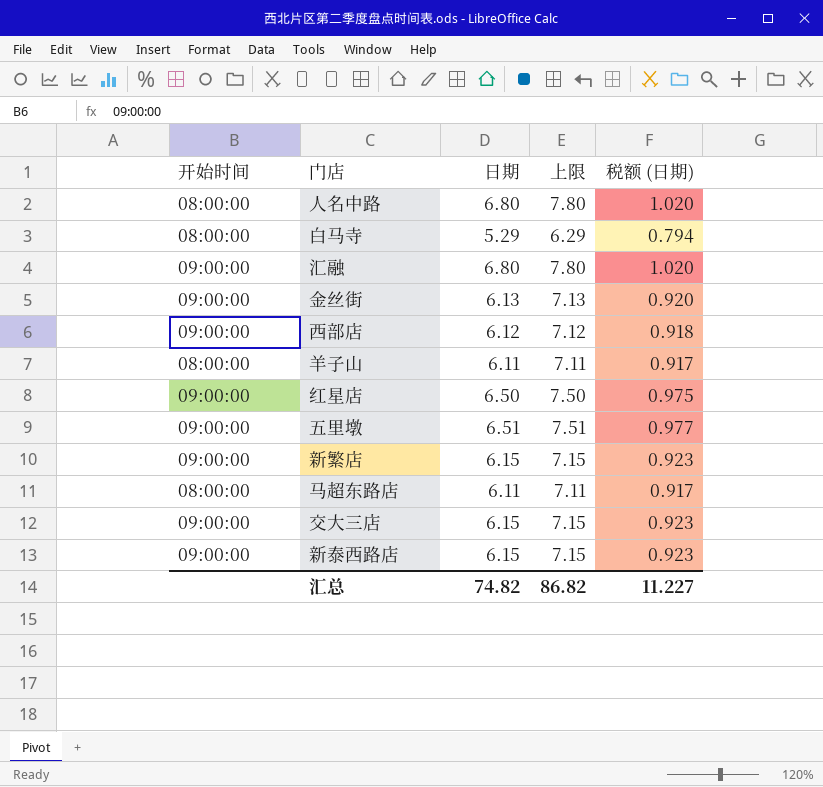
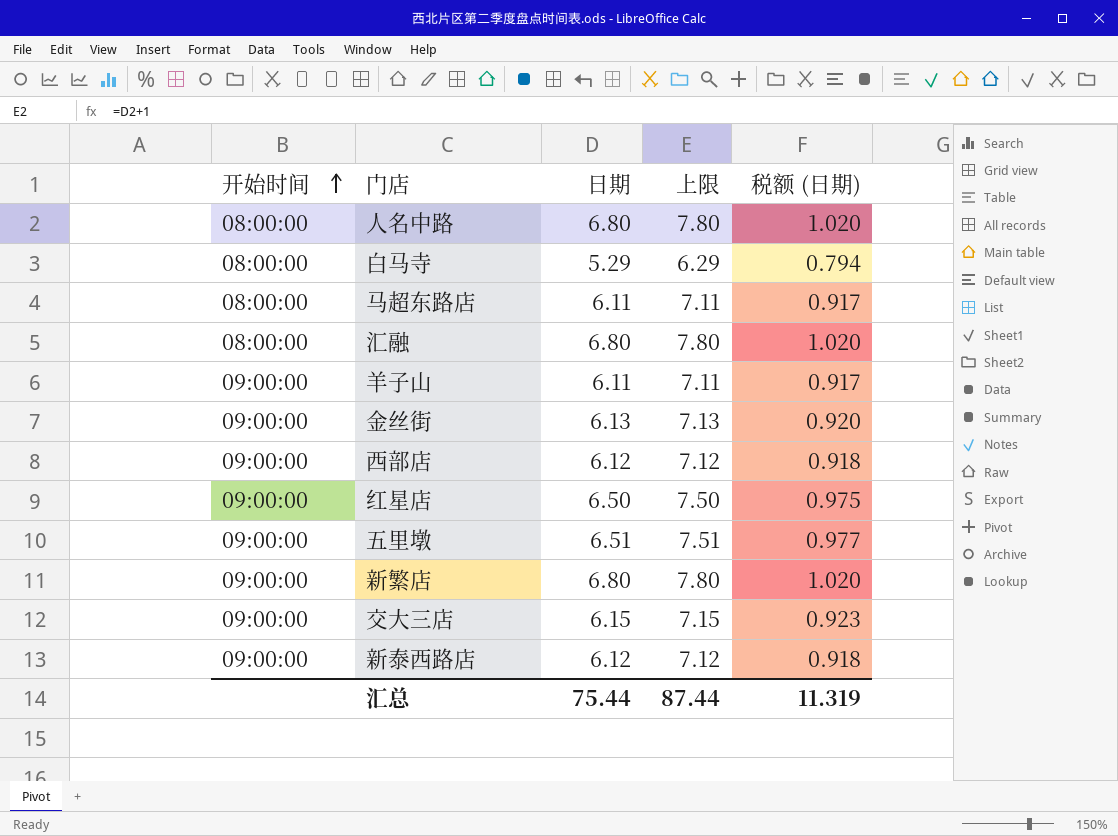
row order: none -> 开始时间 ascending
汇融 | 开始时间: 09:00:00 -> 08:00:00
羊子山 | 开始时间: 08:00:00 -> 09:00:00
新繁店 | 日期: 6.15 -> 6.80
新繁店 | 上限: 7.15 -> 7.80
新繁店 | 税额 (日期): 0.923 -> 1.020
新泰西路店 | 日期: 6.15 -> 6.12
新泰西路店 | 上限: 7.15 -> 7.12
新泰西路店 | 税额 (日期): 0.923 -> 0.918
汇总 | 日期: 74.82 -> 75.44
汇总 | 上限: 86.82 -> 87.44
汇总 | 税额 (日期): 11.227 -> 11.319

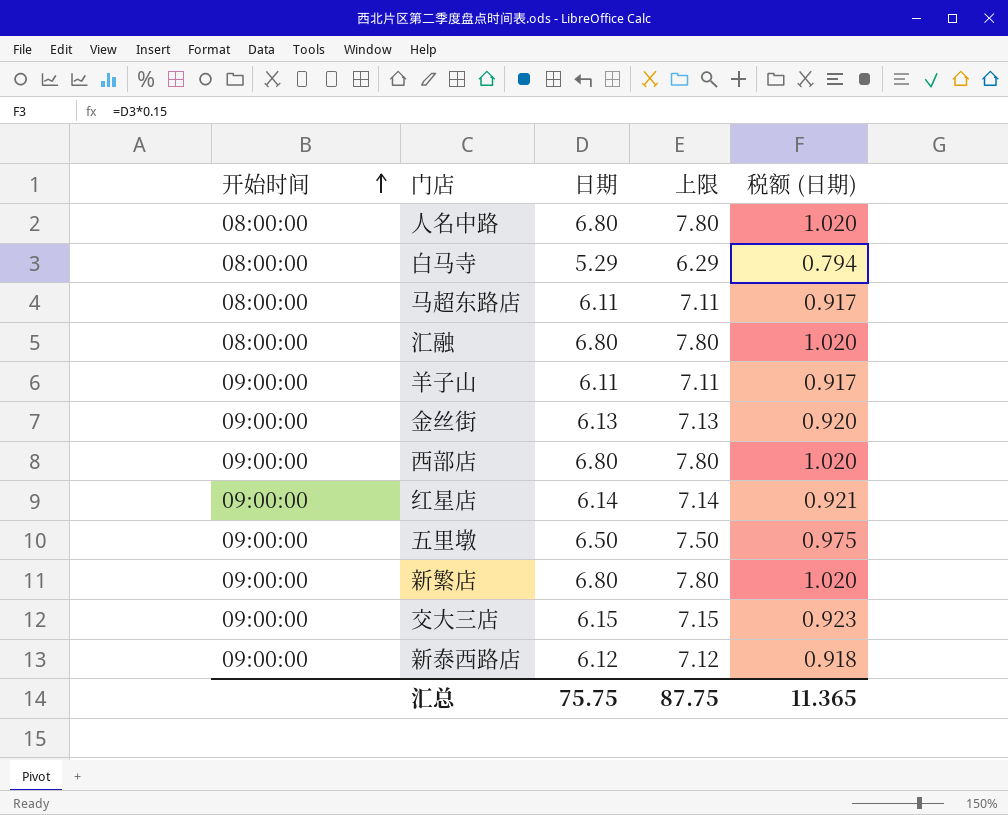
西部店 | 日期: 6.12 -> 6.80
西部店 | 上限: 7.12 -> 7.80
西部店 | 税额 (日期): 0.918 -> 1.020
红星店 | 日期: 6.50 -> 6.14
红星店 | 上限: 7.50 -> 7.14
红星店 | 税额 (日期): 0.975 -> 0.921
五里墩 | 日期: 6.51 -> 6.50
五里墩 | 上限: 7.51 -> 7.50
五里墩 | 税额 (日期): 0.977 -> 0.975
汇总 | 日期: 75.44 -> 75.75
汇总 | 上限: 87.44 -> 87.75
汇总 | 税额 (日期): 11.319 -> 11.365

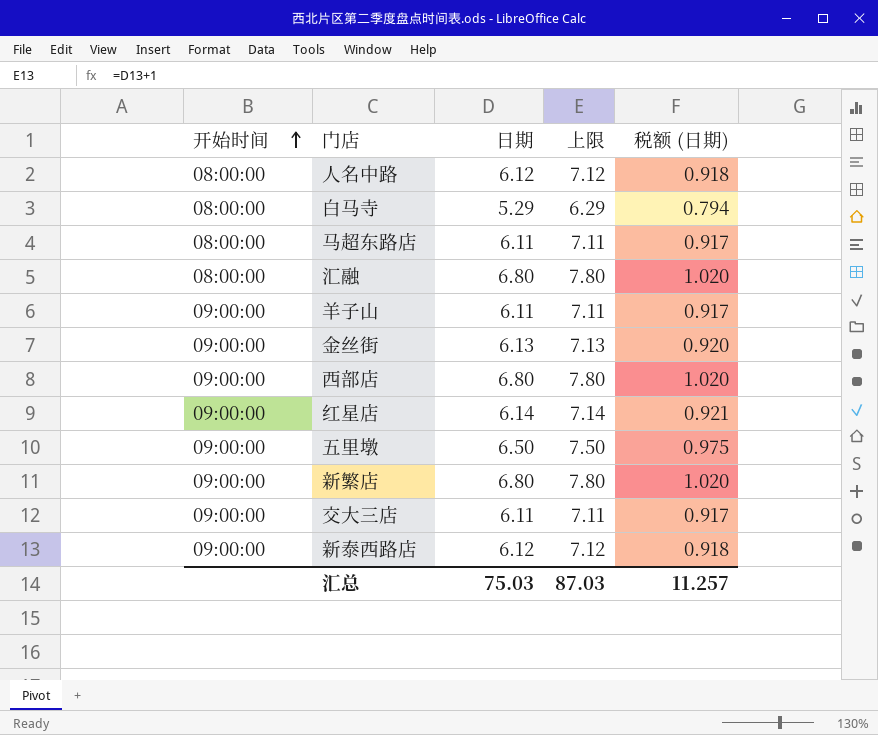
人名中路 | 日期: 6.80 -> 6.12
人名中路 | 上限: 7.80 -> 7.12
人名中路 | 税额 (日期): 1.020 -> 0.918
交大三店 | 日期: 6.15 -> 6.11
交大三店 | 上限: 7.15 -> 7.11
交大三店 | 税额 (日期): 0.923 -> 0.917
汇总 | 日期: 75.75 -> 75.03
汇总 | 上限: 87.75 -> 87.03
汇总 | 税额 (日期): 11.365 -> 11.257

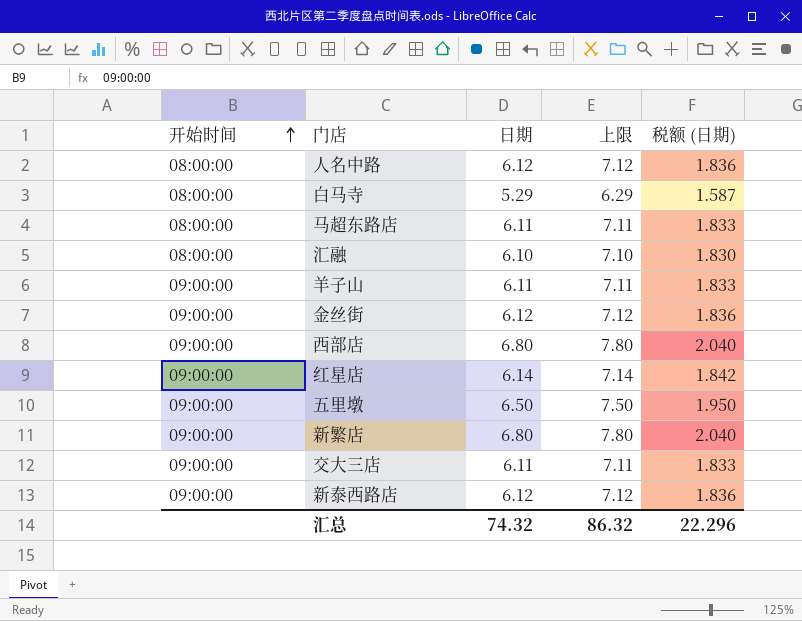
column 税额 (日期) | formula: [日期] * 0.15 -> [日期] * 0.3
汇融 | 日期: 6.80 -> 6.10
汇融 | 上限: 7.80 -> 7.10
金丝街 | 日期: 6.13 -> 6.12
金丝街 | 上限: 7.13 -> 7.12
汇总 | 日期: 75.03 -> 74.32
汇总 | 上限: 87.03 -> 86.32
汇总 | 税额 (日期): 11.257 -> 22.296

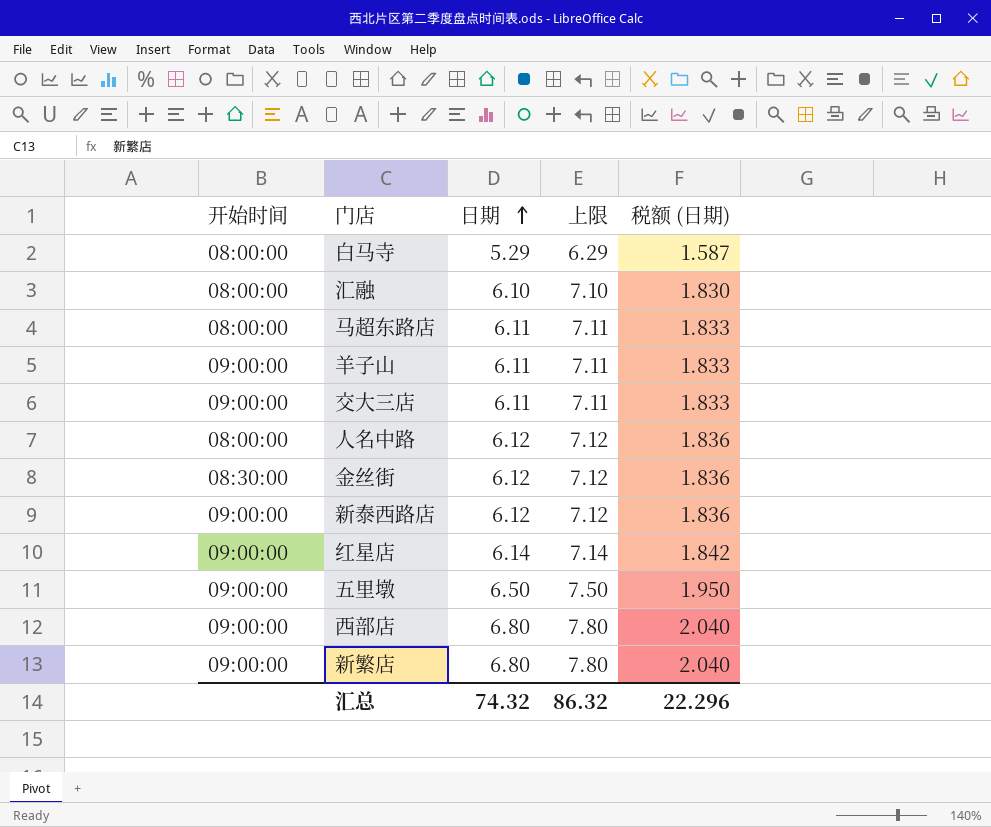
row order: 开始时间 ascending -> 日期 ascending
金丝街 | 开始时间: 09:00:00 -> 08:30:00

